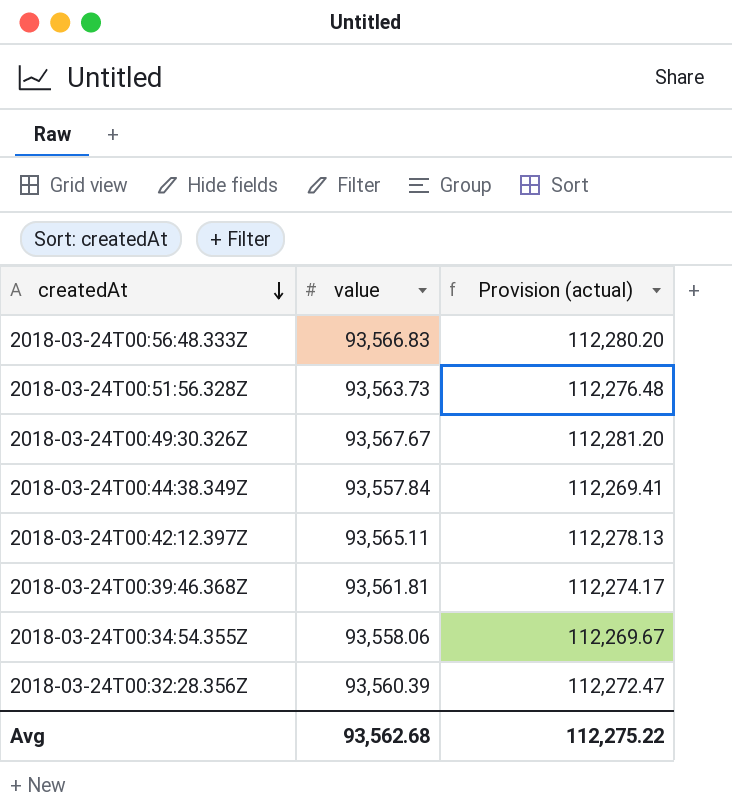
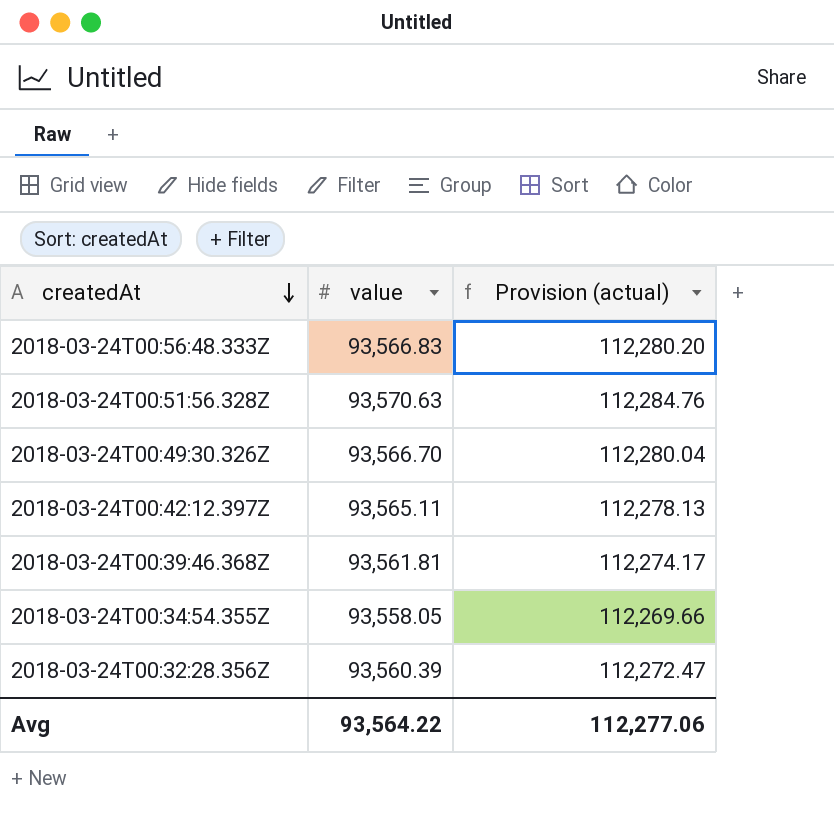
row 2018-03-24T00:44:38.349Z: 93,557.84 | 112,269.41 -> none
2018-03-24T00:51:56.328Z | value: 93,563.73 -> 93,570.63
2018-03-24T00:51:56.328Z | Provision (actual): 112,276.48 -> 112,284.76
2018-03-24T00:49:30.326Z | value: 93,567.67 -> 93,566.70
2018-03-24T00:49:30.326Z | Provision (actual): 112,281.20 -> 112,280.04
2018-03-24T00:34:54.355Z | value: 93,558.06 -> 93,558.05
2018-03-24T00:34:54.355Z | Provision (actual): 112,269.67 -> 112,269.66
Avg | value: 93,562.68 -> 93,564.22
Avg | Provision (actual): 112,275.22 -> 112,277.06

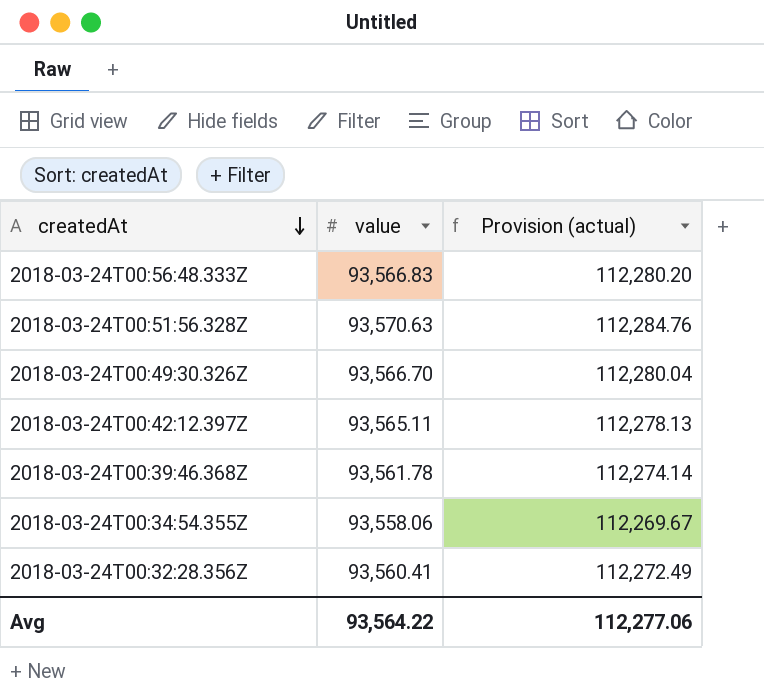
2018-03-24T00:39:46.368Z | value: 93,561.81 -> 93,561.78
2018-03-24T00:39:46.368Z | Provision (actual): 112,274.17 -> 112,274.14
2018-03-24T00:34:54.355Z | value: 93,558.05 -> 93,558.06
2018-03-24T00:34:54.355Z | Provision (actual): 112,269.66 -> 112,269.67
2018-03-24T00:32:28.356Z | value: 93,560.39 -> 93,560.41
2018-03-24T00:32:28.356Z | Provision (actual): 112,272.47 -> 112,272.49

